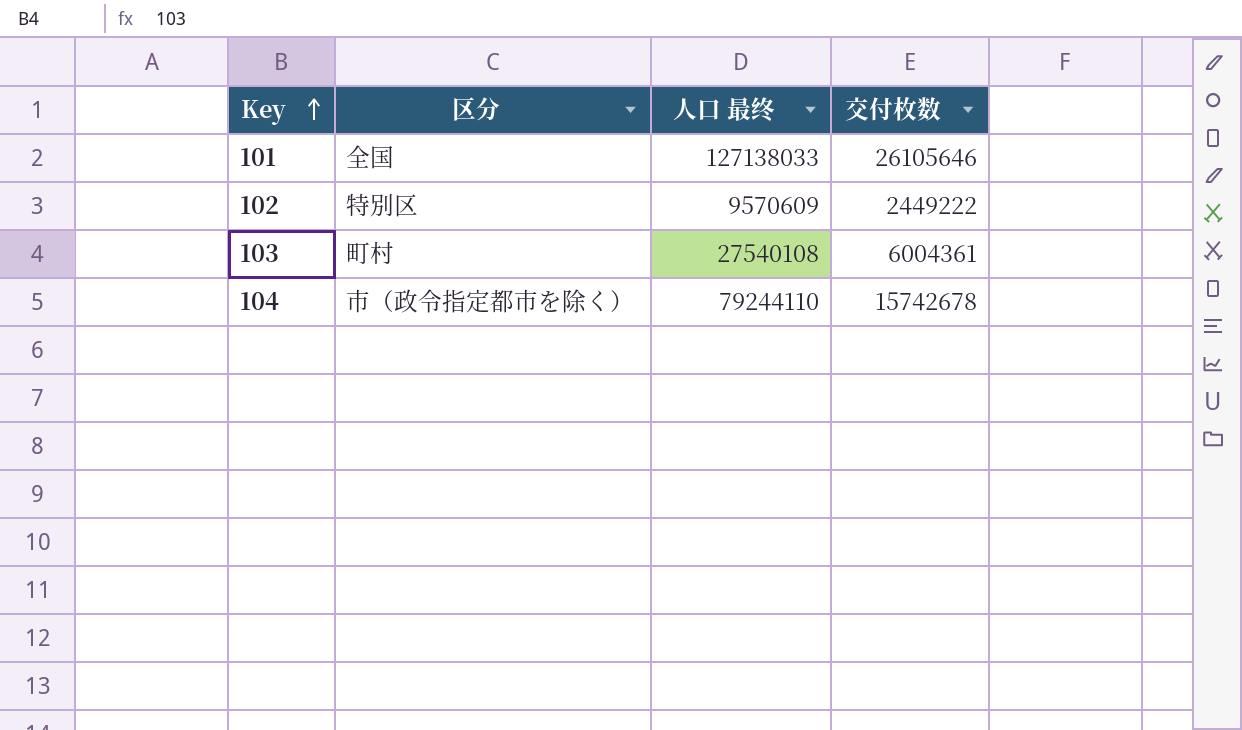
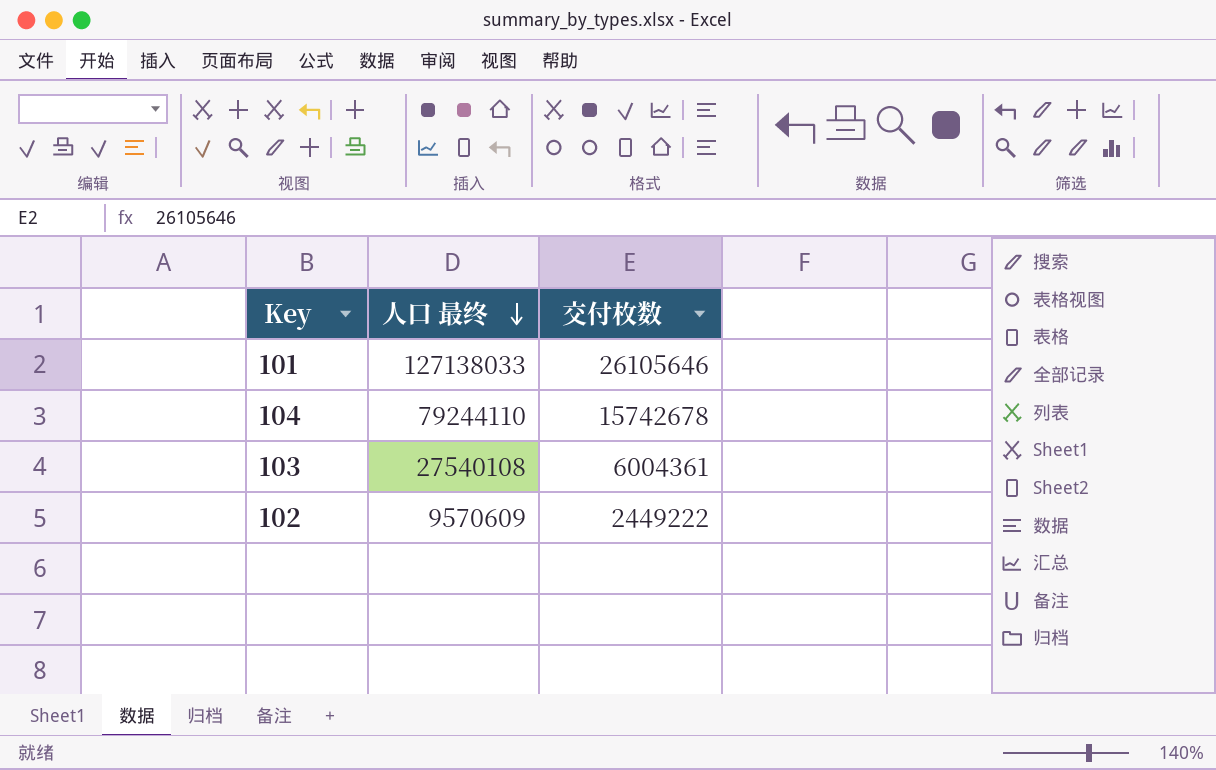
row order: Key ascending -> 人口 最终 descending
column 区分 | position: 2 -> none

